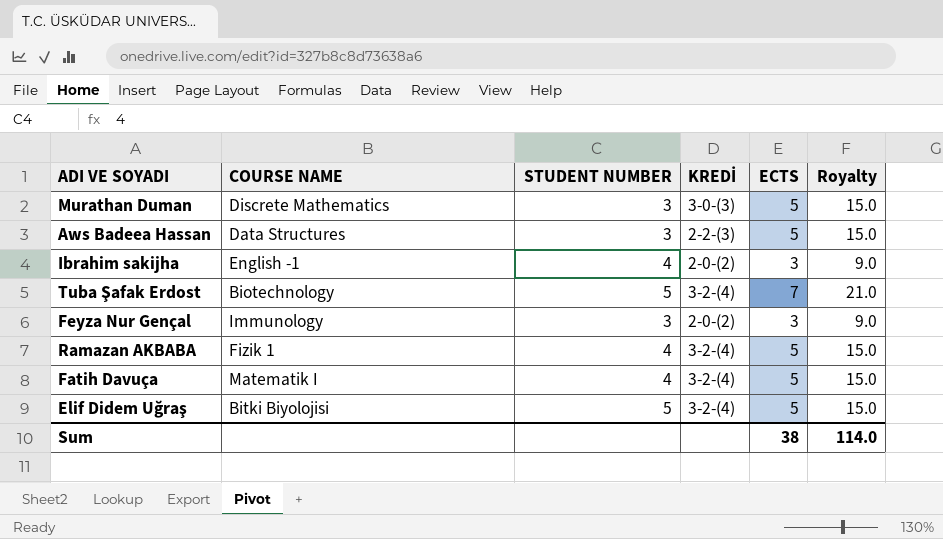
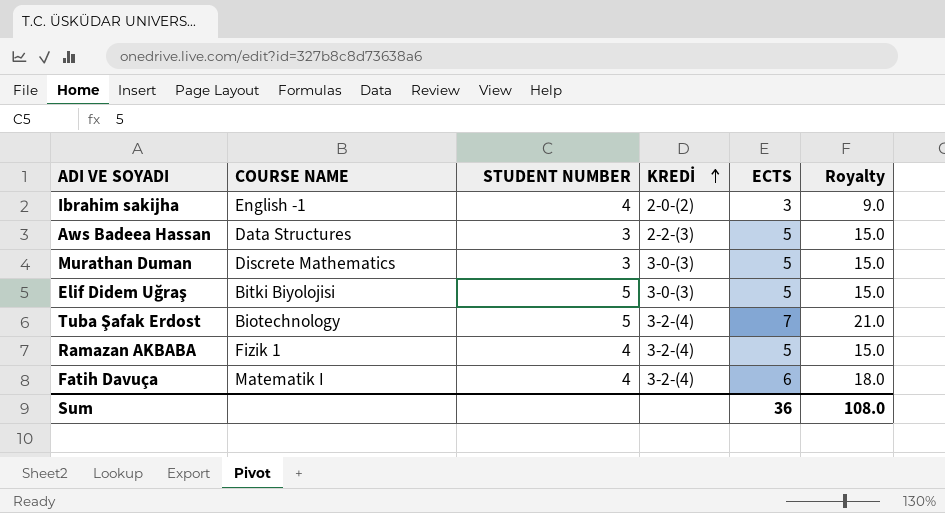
row order: none -> KREDİ ascending
row Feyza Nur Gençal: Immunology | 3 | 2-0-(2) | 3 | 9.0 -> none
Elif Didem Uğraş | KREDİ: 3-2-(4) -> 3-0-(3)
Fatih Davuça | ECTS: 5 -> 6
Fatih Davuça | Royalty: 15.0 -> 18.0
Sum | ECTS: 38 -> 36
Sum | Royalty: 114.0 -> 108.0

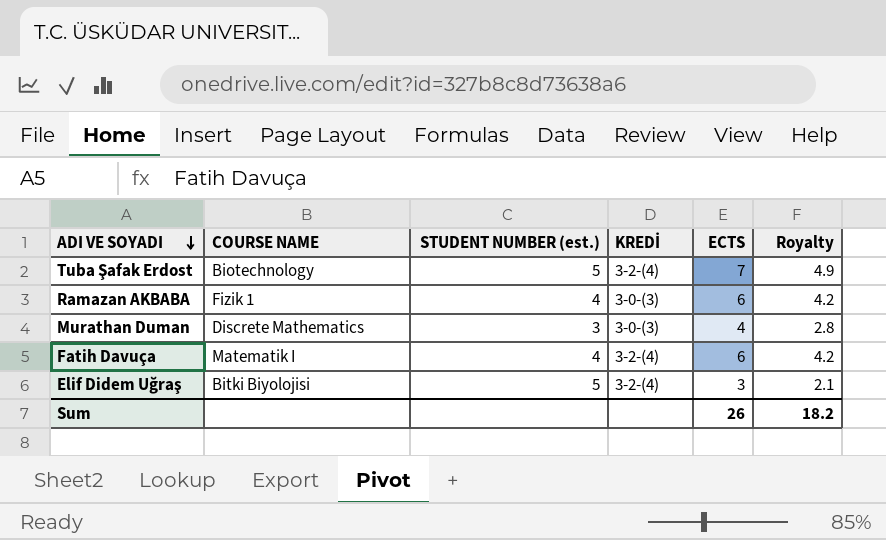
row order: KREDİ ascending -> ADI VE SOYADI descending
column name: STUDENT NUMBER -> STUDENT NUMBER (est.)
column Royalty | formula: [ECTS] * 3 -> [ECTS] * 0.7
row Ibrahim sakijha: English -1 | 4 | 2-0-(2) | 3 | 9.0 -> none
row Aws Badeea Hassan: Data Structures | 3 | 2-2-(3) | 5 | 15.0 -> none
Ramazan AKBABA | KREDİ: 3-2-(4) -> 3-0-(3)
Ramazan AKBABA | ECTS: 5 -> 6
Murathan Duman | ECTS: 5 -> 4
Elif Didem Uğraş | KREDİ: 3-0-(3) -> 3-2-(4)
Elif Didem Uğraş | ECTS: 5 -> 3
Sum | ECTS: 36 -> 26
Sum | Royalty: 108.0 -> 18.2

